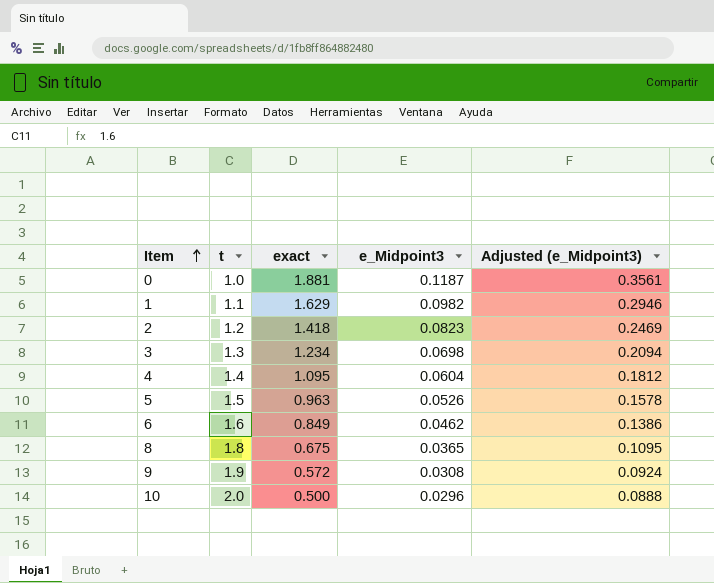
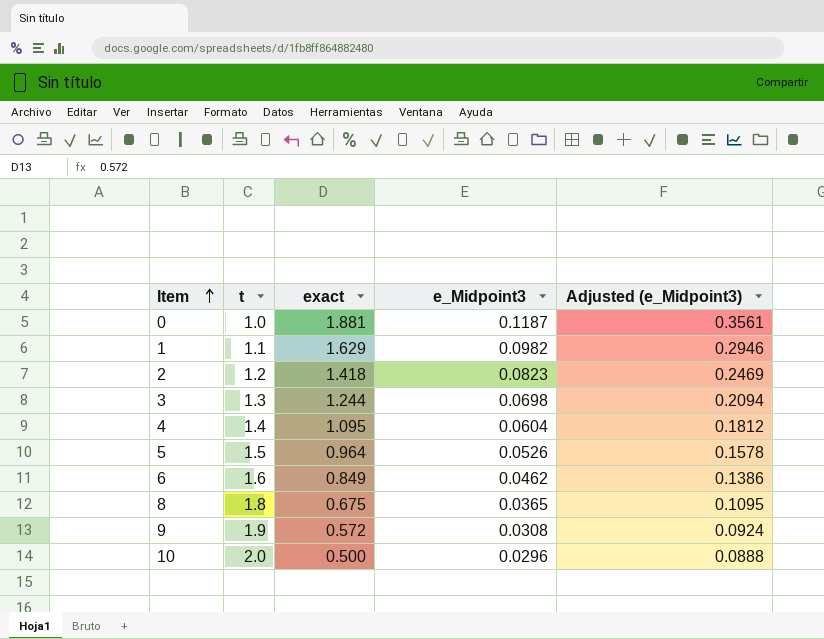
3 | exact: 1.234 -> 1.244
5 | exact: 0.963 -> 0.964

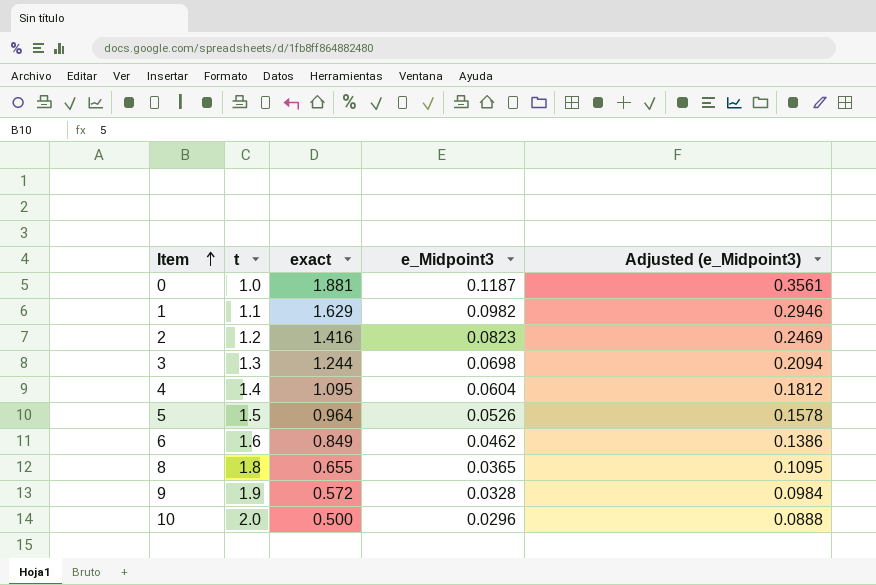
2 | exact: 1.418 -> 1.416
8 | exact: 0.675 -> 0.655
9 | e_Midpoint3: 0.0308 -> 0.0328
9 | Adjusted (e_Midpoint3): 0.0924 -> 0.0984

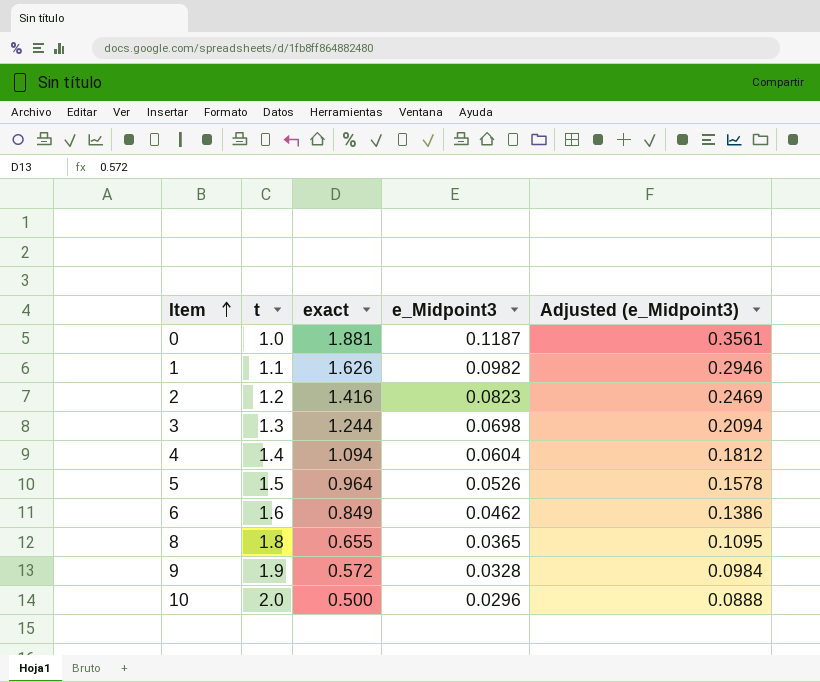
1 | exact: 1.629 -> 1.626
4 | exact: 1.095 -> 1.094

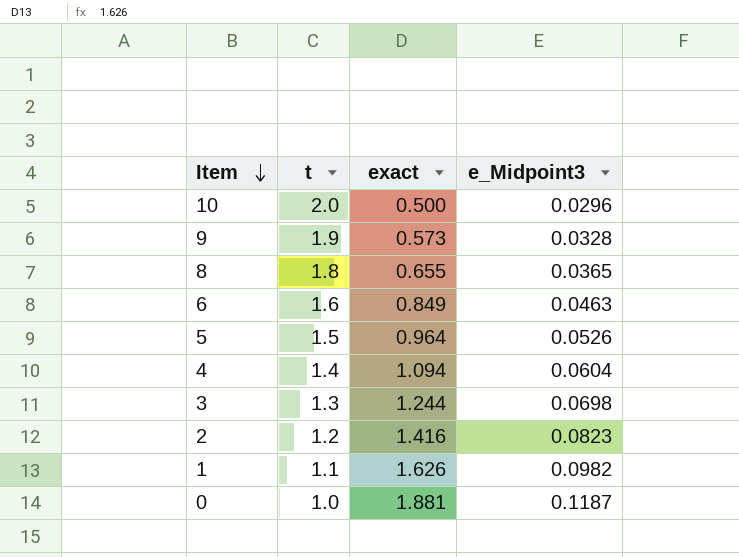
row order: Item ascending -> Item descending
column Adjusted (e_Midpoint3) | formula: [e_Midpoint3] * 3 -> none
9 | exact: 0.572 -> 0.573
6 | e_Midpoint3: 0.0462 -> 0.0463

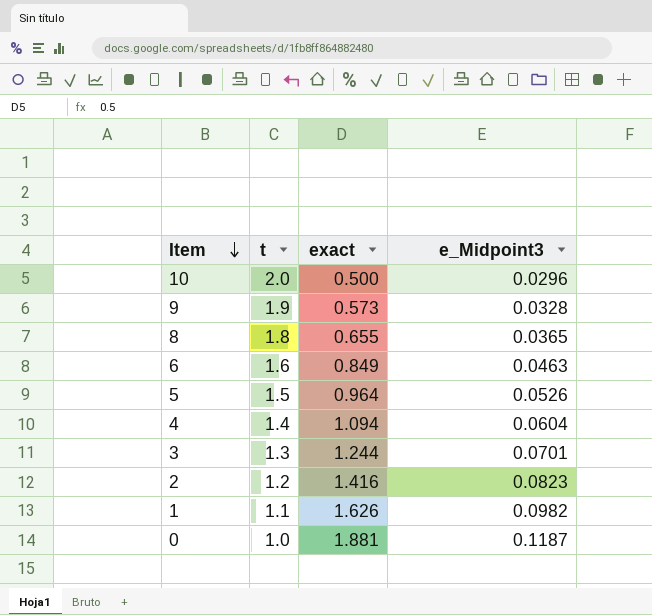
3 | e_Midpoint3: 0.0698 -> 0.0701

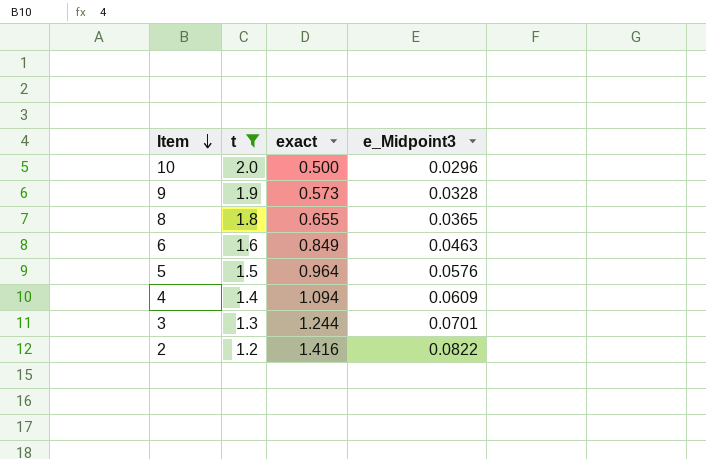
filter: none -> t >= 1.2
5 | e_Midpoint3: 0.0526 -> 0.0576
4 | e_Midpoint3: 0.0604 -> 0.0609
2 | e_Midpoint3: 0.0823 -> 0.0822

